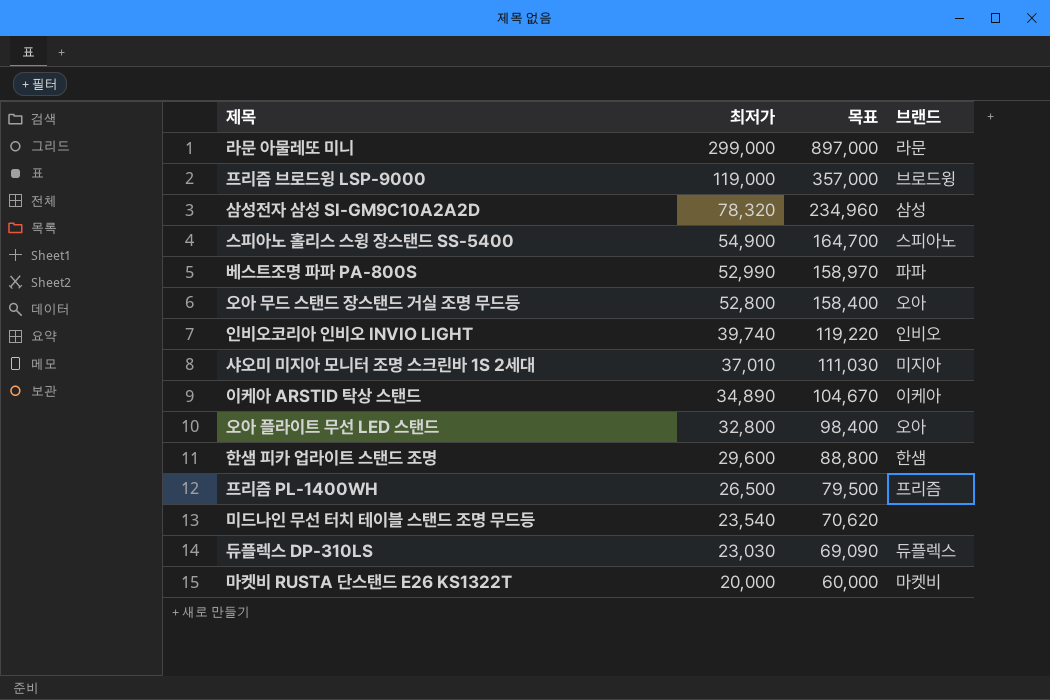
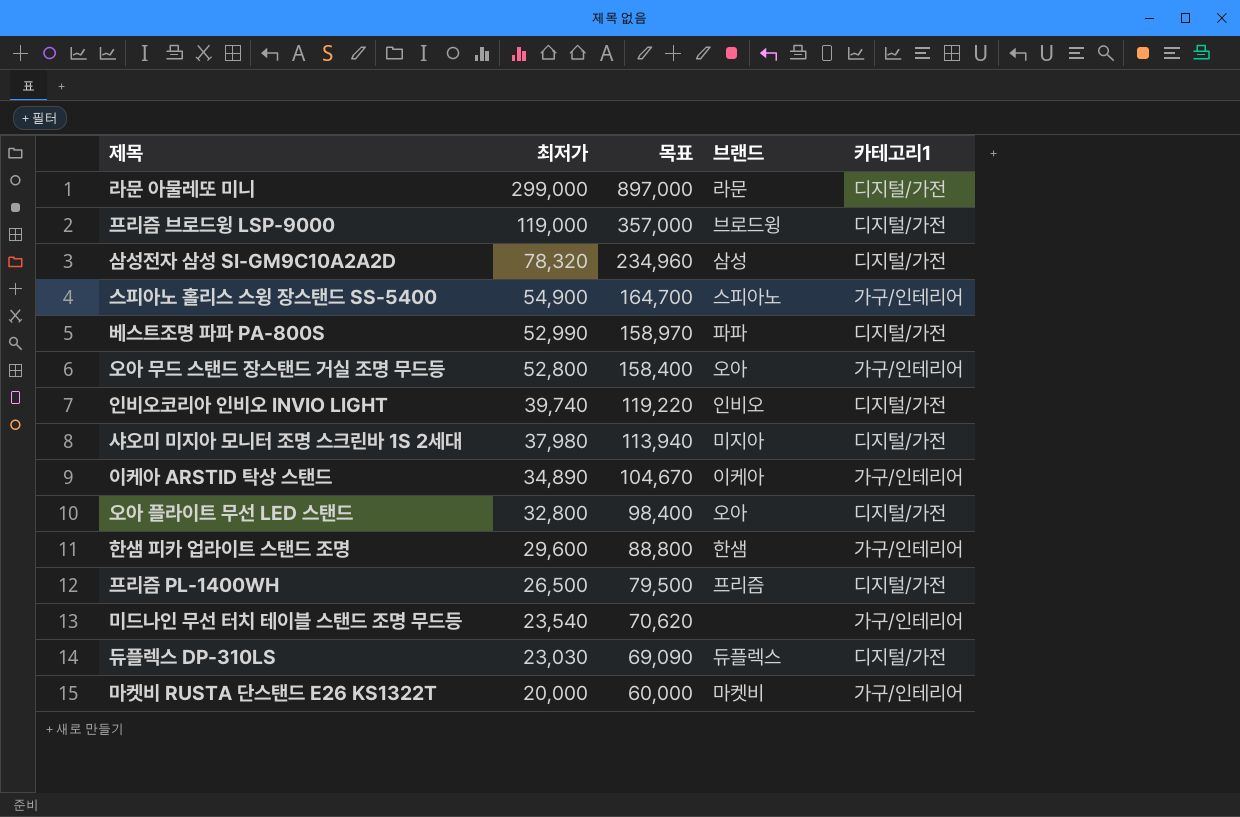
column 카테고리1 | position: none -> 5
샤오미 미지아 모니터 조명 스크린바 1S 2세대 | 최저가: 37,010 -> 37,980
샤오미 미지아 모니터 조명 스크린바 1S 2세대 | 목표: 111,030 -> 113,940

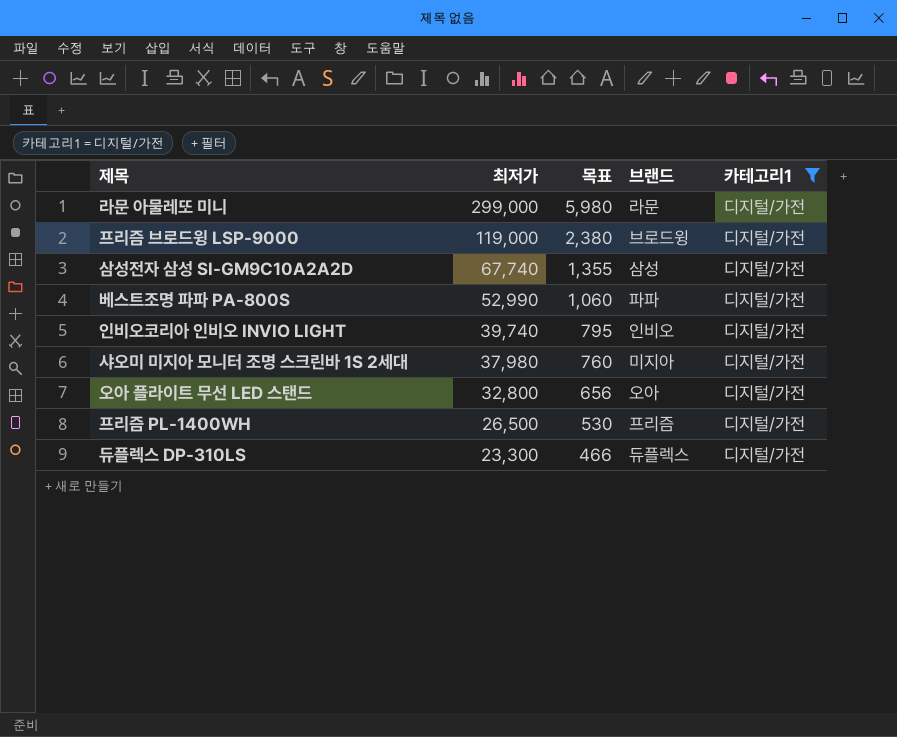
filter: none -> 카테고리1 = 디지털/가전
column 목표 | formula: [최저가] * 3 -> [최저가] * 0.02
삼성전자 삼성 SI-GM9C10A2A2D | 최저가: 78,320 -> 67,740
듀플렉스 DP-310LS | 최저가: 23,030 -> 23,300

